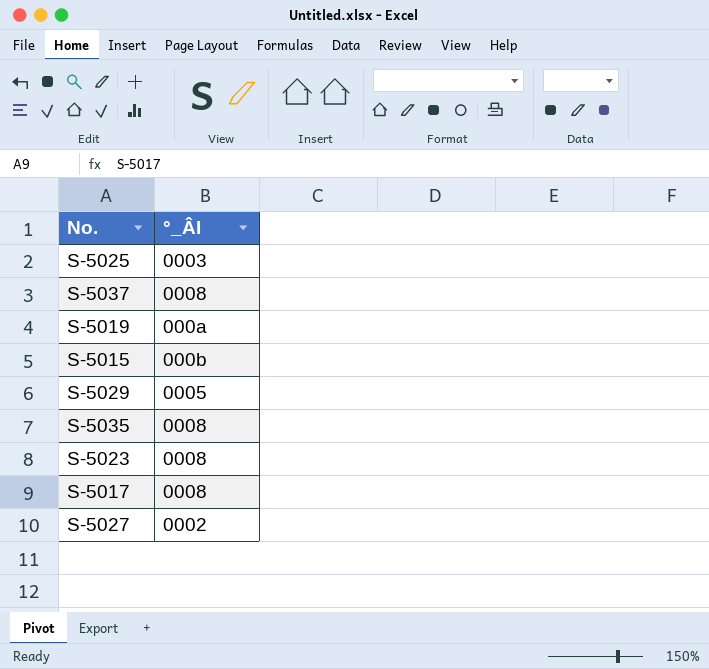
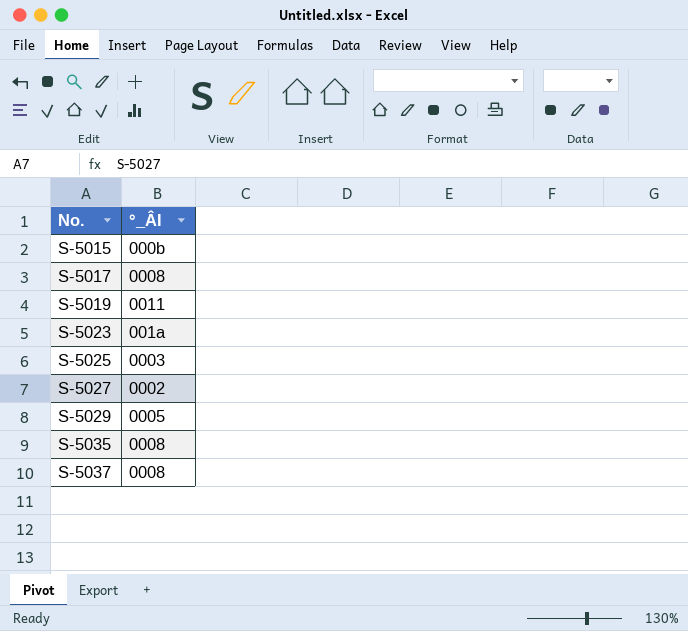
row order: none -> No. ascending
S-5019 | °_ÂI: 000a -> 0011
S-5023 | °_ÂI: 0008 -> 001a

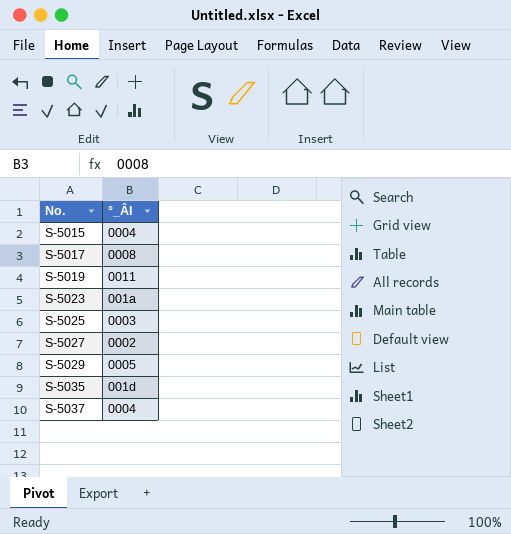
S-5015 | °_ÂI: 000b -> 0004
S-5035 | °_ÂI: 0008 -> 001d
S-5037 | °_ÂI: 0008 -> 0004

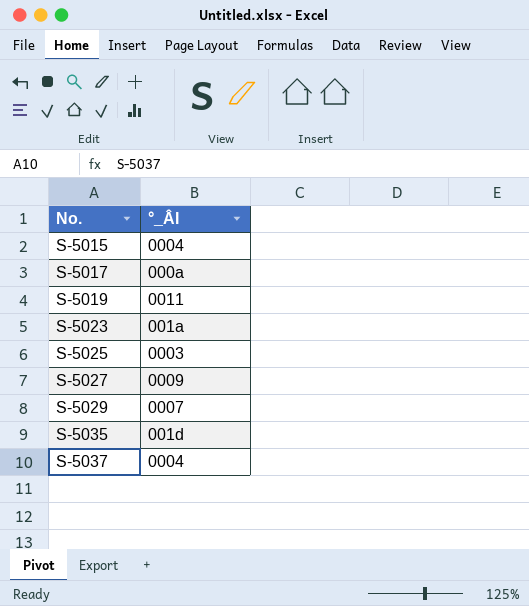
S-5017 | °_ÂI: 0008 -> 000a
S-5027 | °_ÂI: 0002 -> 0009
S-5029 | °_ÂI: 0005 -> 0007

